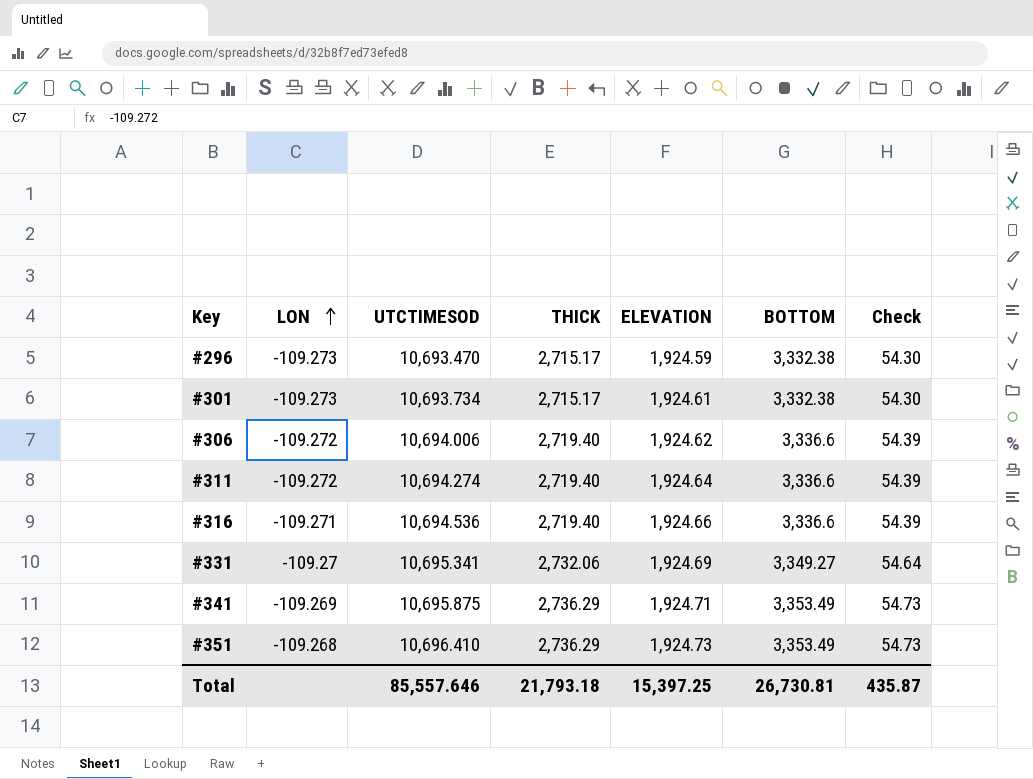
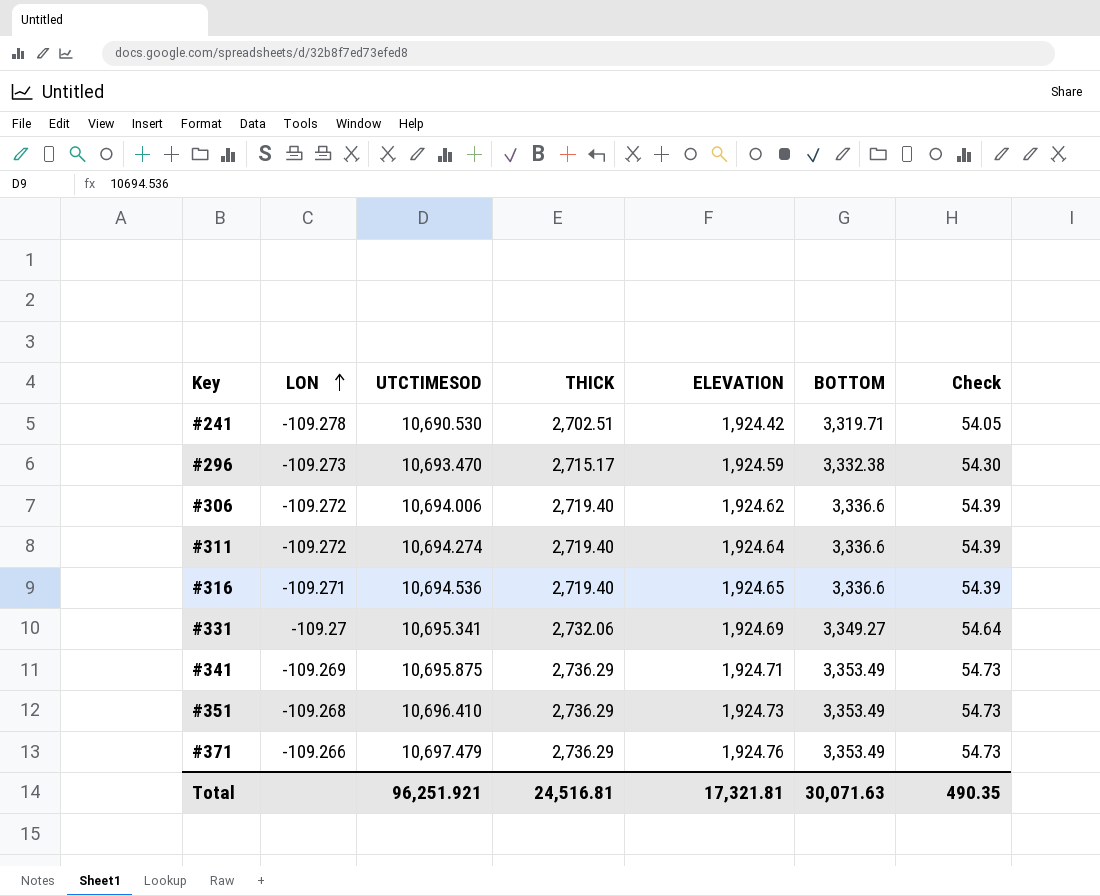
row #301: -109.273 | 10,693.734 | 2,715.17 | 1,924.61 | 3,332.38 | 54.30 -> none
row #241: none -> -109.278 | 10,690.530 | 2,702.51 | 1,924.42 | 3,319.71 | 54.05
#316 | ELEVATION: 1,924.66 -> 1,924.65
row #371: none -> -109.266 | 10,697.479 | 2,736.29 | 1,924.76 | 3,353.49 | 54.73
Total | UTCTIMESOD: 85,557.646 -> 96,251.921
Total | THICK: 21,793.18 -> 24,516.81
Total | ELEVATION: 15,397.25 -> 17,321.81
Total | BOTTOM: 26,730.81 -> 30,071.63
Total | Check: 435.87 -> 490.35

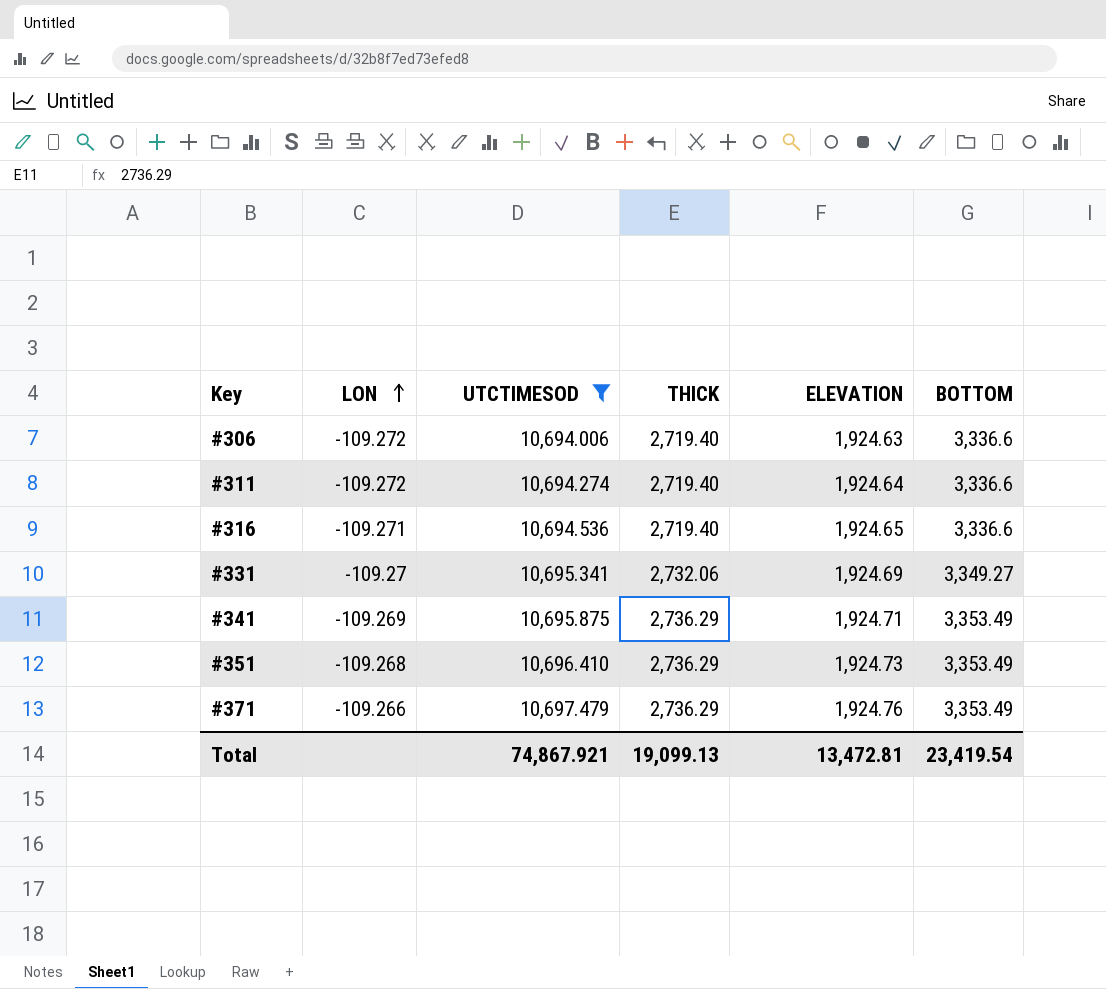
filter: none -> UTCTIMESOD >= 10,694.006
column Check | formula: [THICK] * 0.02 -> none
#306 | ELEVATION: 1,924.62 -> 1,924.63
Total | UTCTIMESOD: 96,251.921 -> 74,867.921
Total | THICK: 24,516.81 -> 19,099.13
Total | ELEVATION: 17,321.81 -> 13,472.81
Total | BOTTOM: 30,071.63 -> 23,419.54

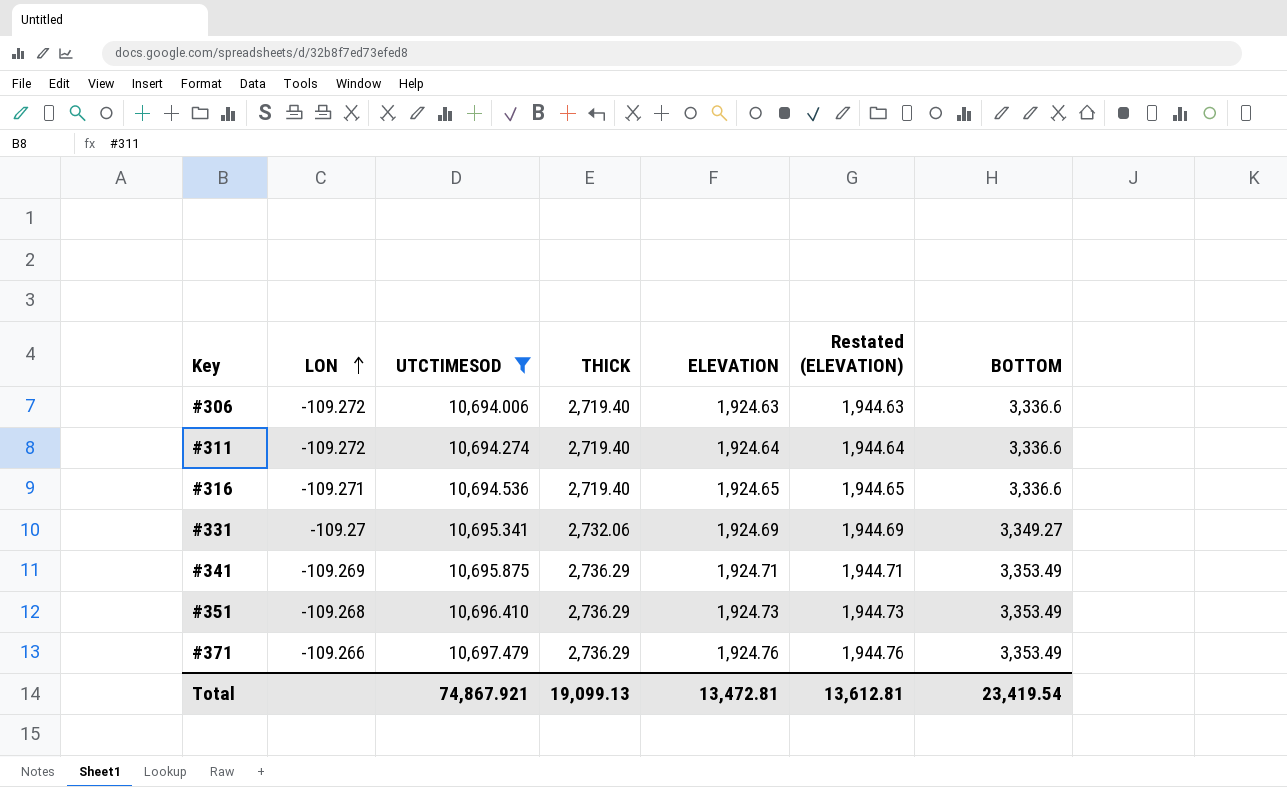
column Restated (ELEVATION) | formula: none -> [ELEVATION] + 20

